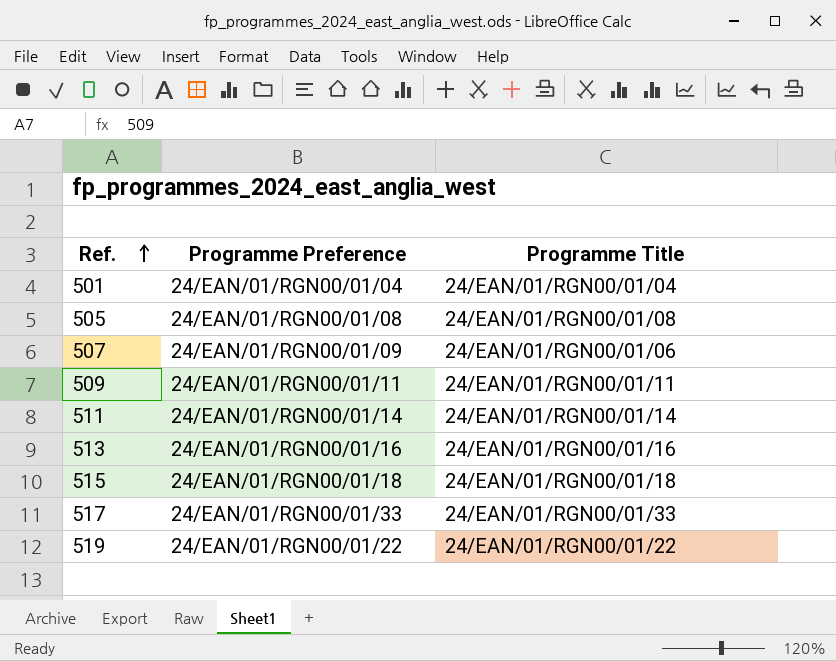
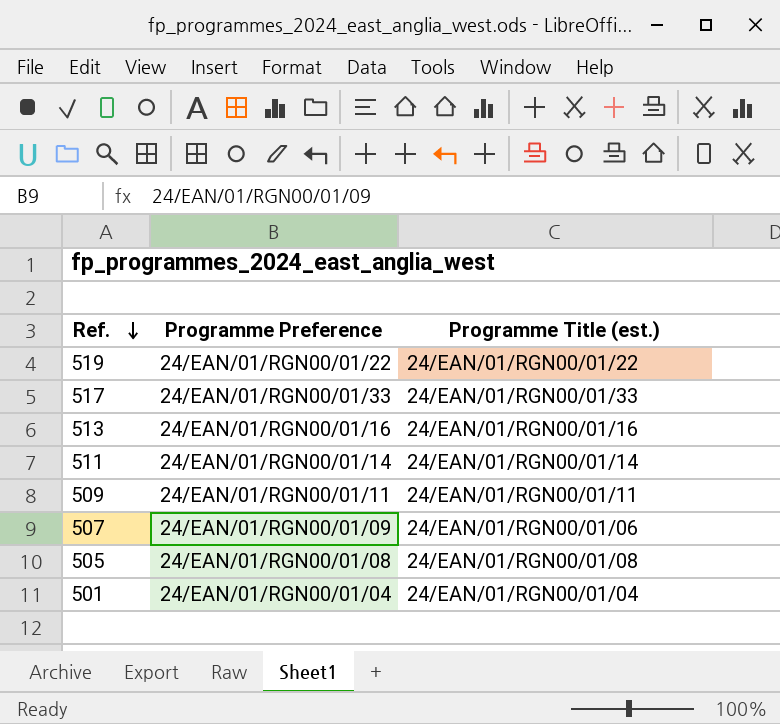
row order: Ref. ascending -> Ref. descending
column name: Programme Title -> Programme Title (est.)
row 515: 24/EAN/01/RGN00/01/18 | 24/EAN/01/RGN00/01/18 -> none

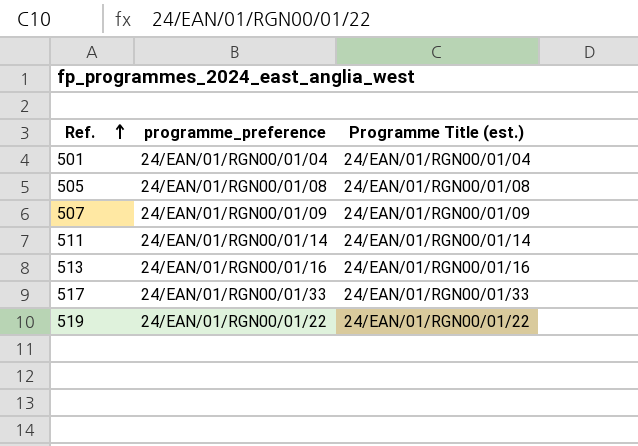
row order: Ref. descending -> Ref. ascending
column name: Programme Preference -> programme_preference
row 509: 24/EAN/01/RGN00/01/11 | 24/EAN/01/RGN00/01/11 -> none
507 | Programme Title (est.): 24/EAN/01/RGN00/01/06 -> 24/EAN/01/RGN00/01/09

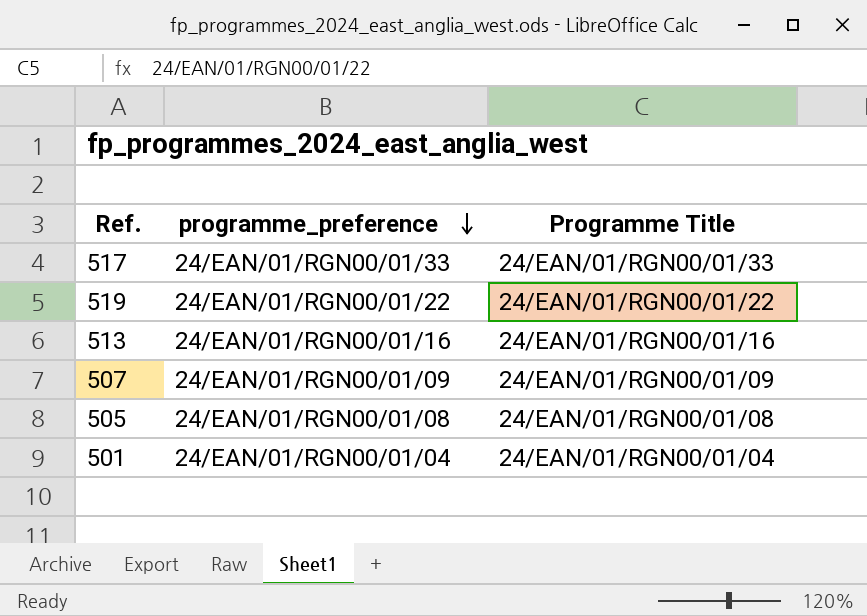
row order: Ref. ascending -> programme_preference descending
column name: Programme Title (est.) -> Programme Title
row 511: 24/EAN/01/RGN00/01/14 | 24/EAN/01/RGN00/01/14 -> none

